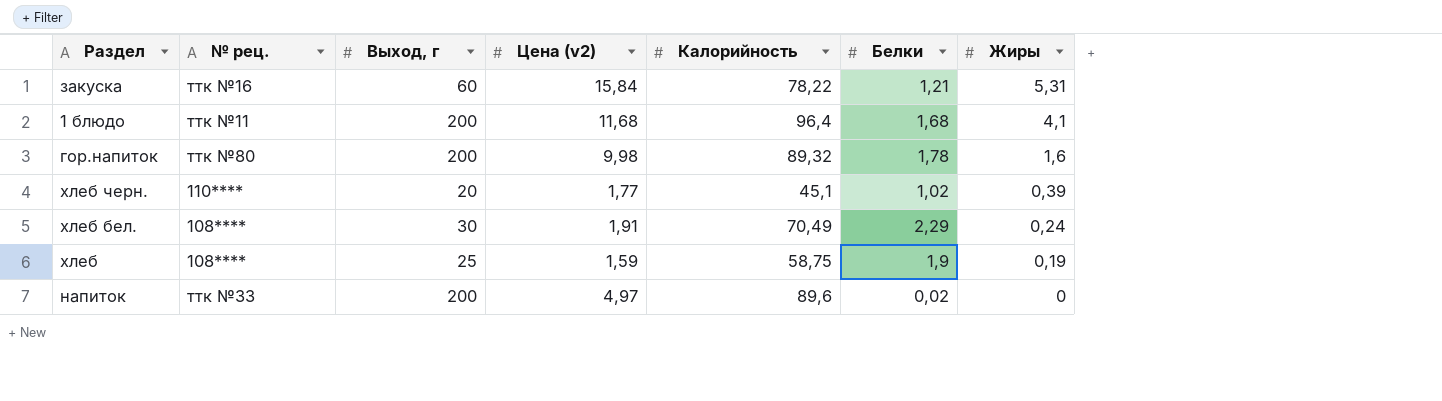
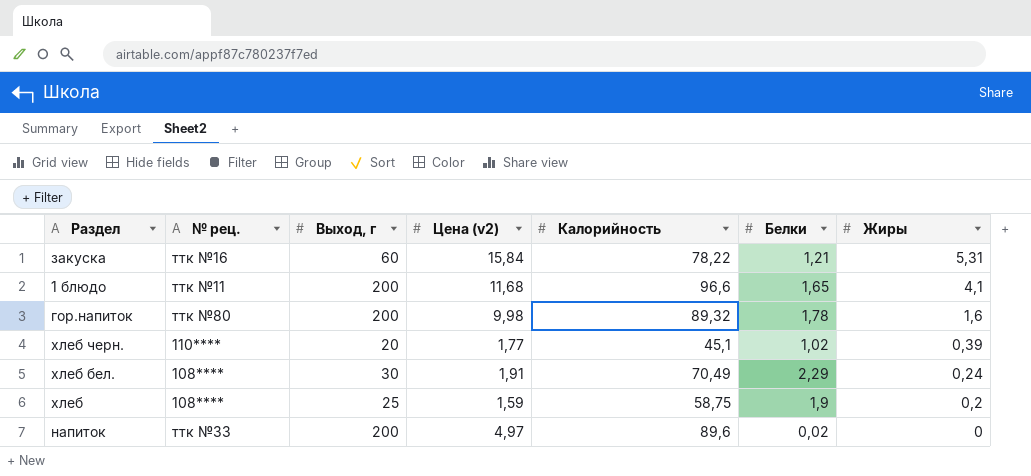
1 блюдо | Калорийность: 96,4 -> 96,6
1 блюдо | Белки: 1,68 -> 1,65
хлеб | Жиры: 0,19 -> 0,2

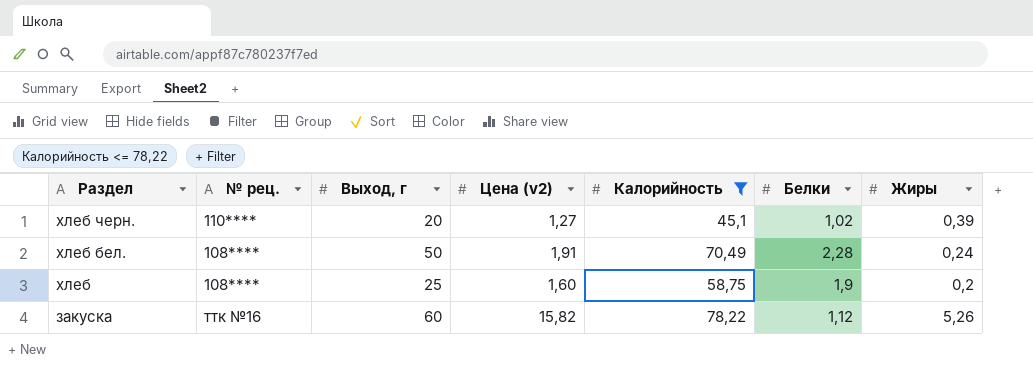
filter: none -> Калорийность <= 78,22
row order: Жиры descending -> Раздел descending
хлеб черн. | Цена (v2): 1,77 -> 1,27
хлеб бел. | Выход, г: 30 -> 50
хлеб бел. | Белки: 2,29 -> 2,28
хлеб | Цена (v2): 1,59 -> 1,60
закуска | Цена (v2): 15,84 -> 15,82
закуска | Белки: 1,21 -> 1,12
закуска | Жиры: 5,31 -> 5,26

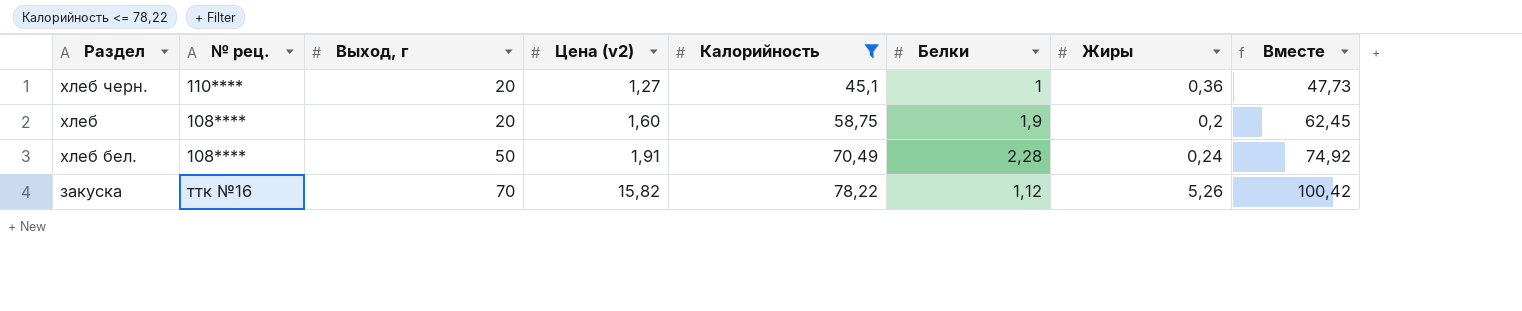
row order: Раздел descending -> Выход, г ascending
column Вместе | formula: none -> [Цена (v2)] + [Калорийность] + [Белки] + [Жиры]
хлеб черн. | Белки: 1,02 -> 1
хлеб черн. | Жиры: 0,39 -> 0,36
хлеб | Выход, г: 25 -> 20
закуска | Выход, г: 60 -> 70

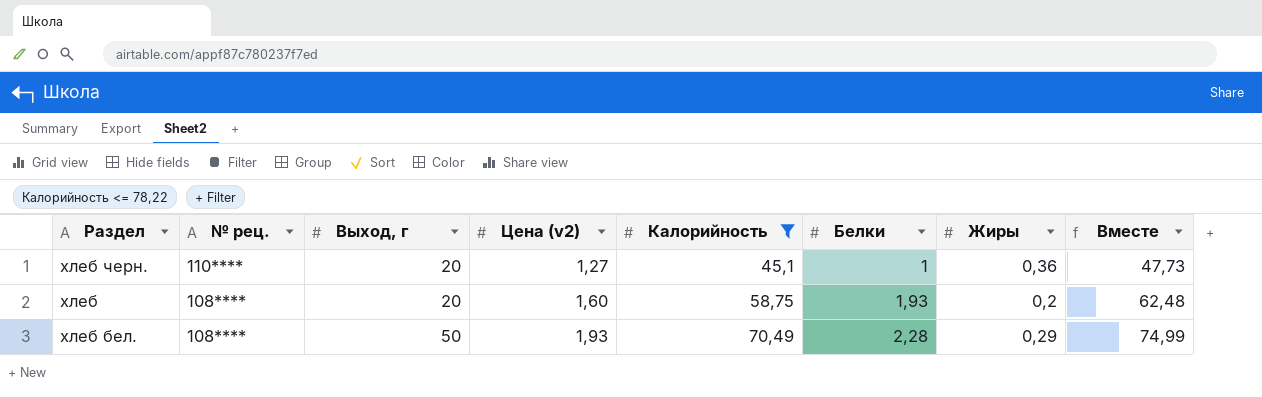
row закуска: ттк №16 | 70 | 15,82 | 78,22 | 1,12 | 5,26 | 100,42 -> none
хлеб | Белки: 1,9 -> 1,93
хлеб | Вместе: 62,45 -> 62,48
хлеб бел. | Цена (v2): 1,91 -> 1,93
хлеб бел. | Жиры: 0,24 -> 0,29
хлеб бел. | Вместе: 74,92 -> 74,99

